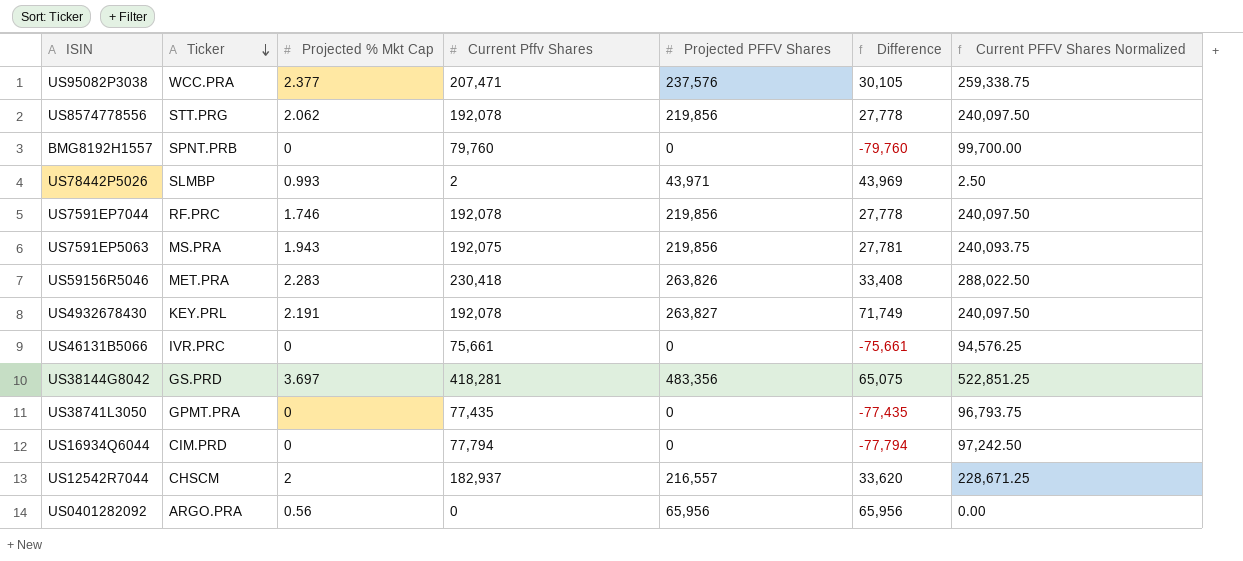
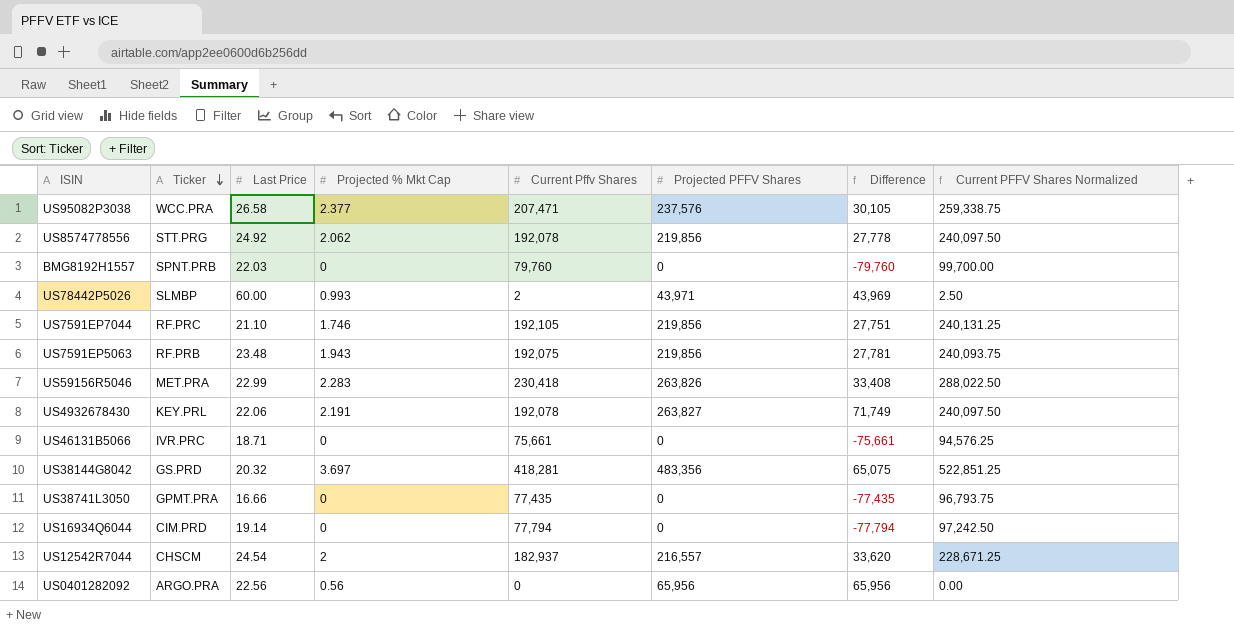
column Last Price | position: none -> 3
US7591EP7044 | Current Pffv Shares: 192,078 -> 192,105
US7591EP7044 | Difference: 27,778 -> 27,751
US7591EP7044 | Current PFFV Shares Normalized: 240,097.50 -> 240,131.25
US7591EP5063 | Ticker: MS.PRA -> RF.PRB

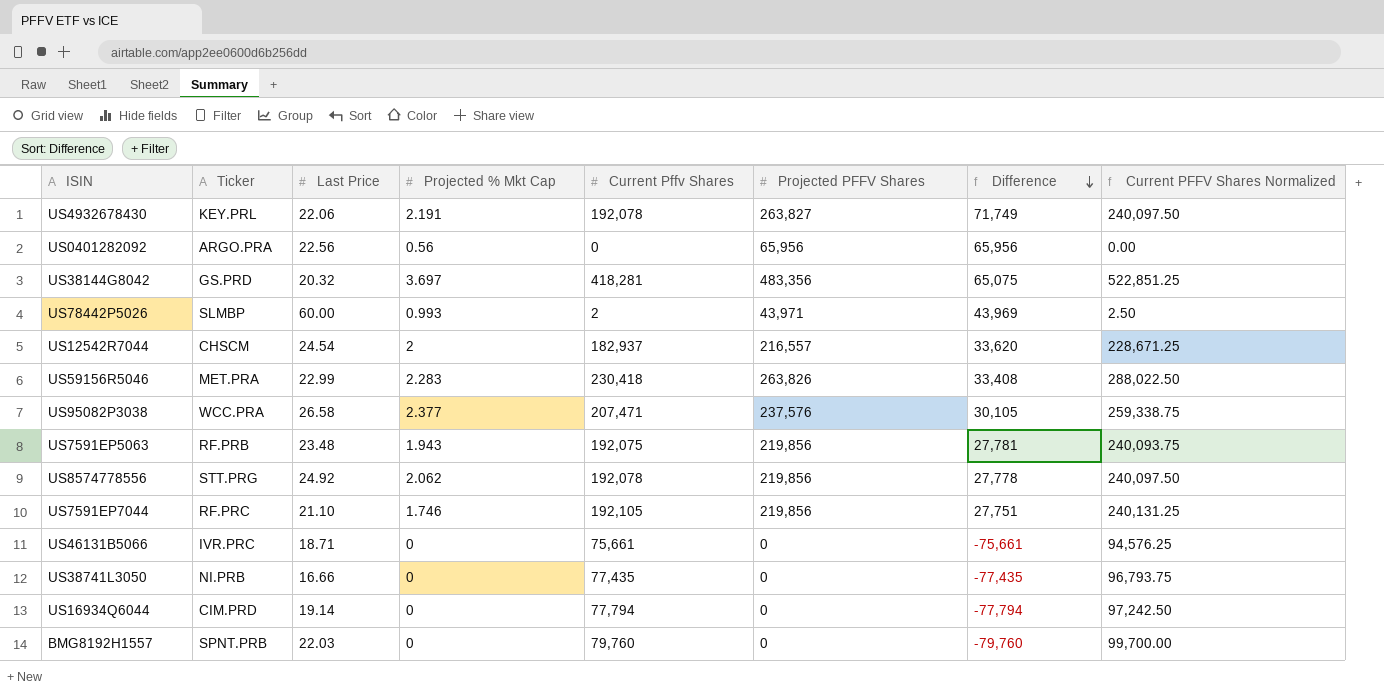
row order: Ticker descending -> Difference descending
US38741L3050 | Ticker: GPMT.PRA -> NI.PRB

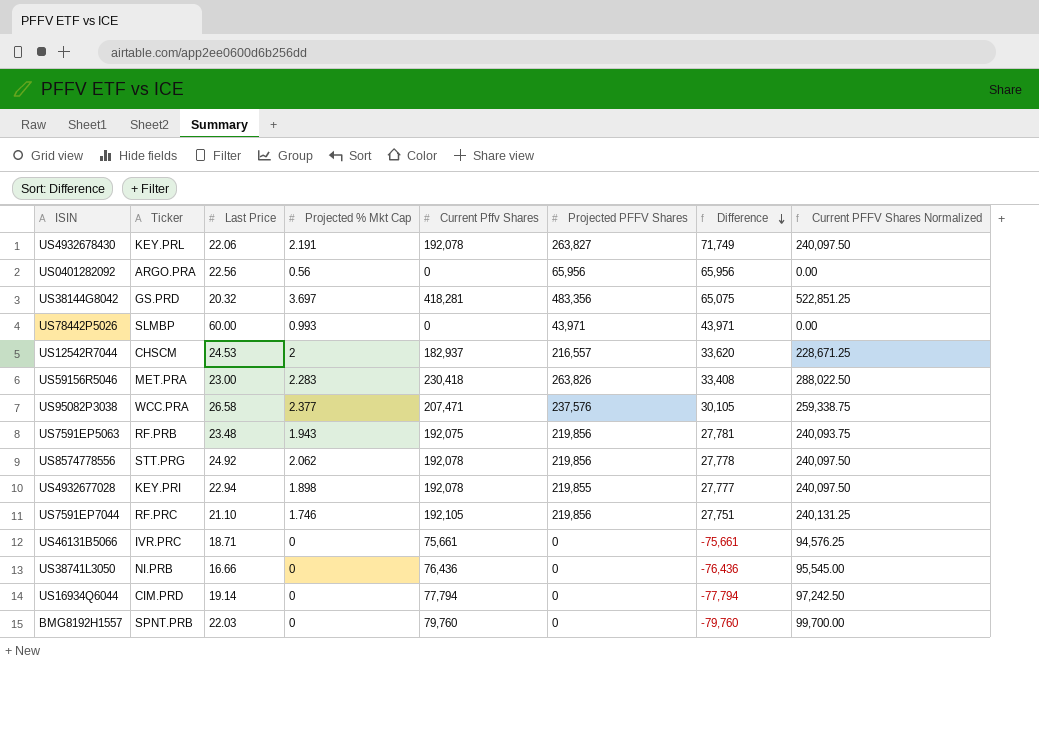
US78442P5026 | Current Pffv Shares: 2 -> 0
US78442P5026 | Difference: 43,969 -> 43,971
US78442P5026 | Current PFFV Shares Normalized: 2.50 -> 0.00
US12542R7044 | Last Price: 24.54 -> 24.53
US59156R5046 | Last Price: 22.99 -> 23.00
row US4932677028: none -> KEY.PRI | 22.94 | 1.898 | 192,078 | 219,855 | 27,777 | 240,097.50
US38741L3050 | Current Pffv Shares: 77,435 -> 76,436
US38741L3050 | Difference: -77,435 -> -76,436
US38741L3050 | Current PFFV Shares Normalized: 96,793.75 -> 95,545.00

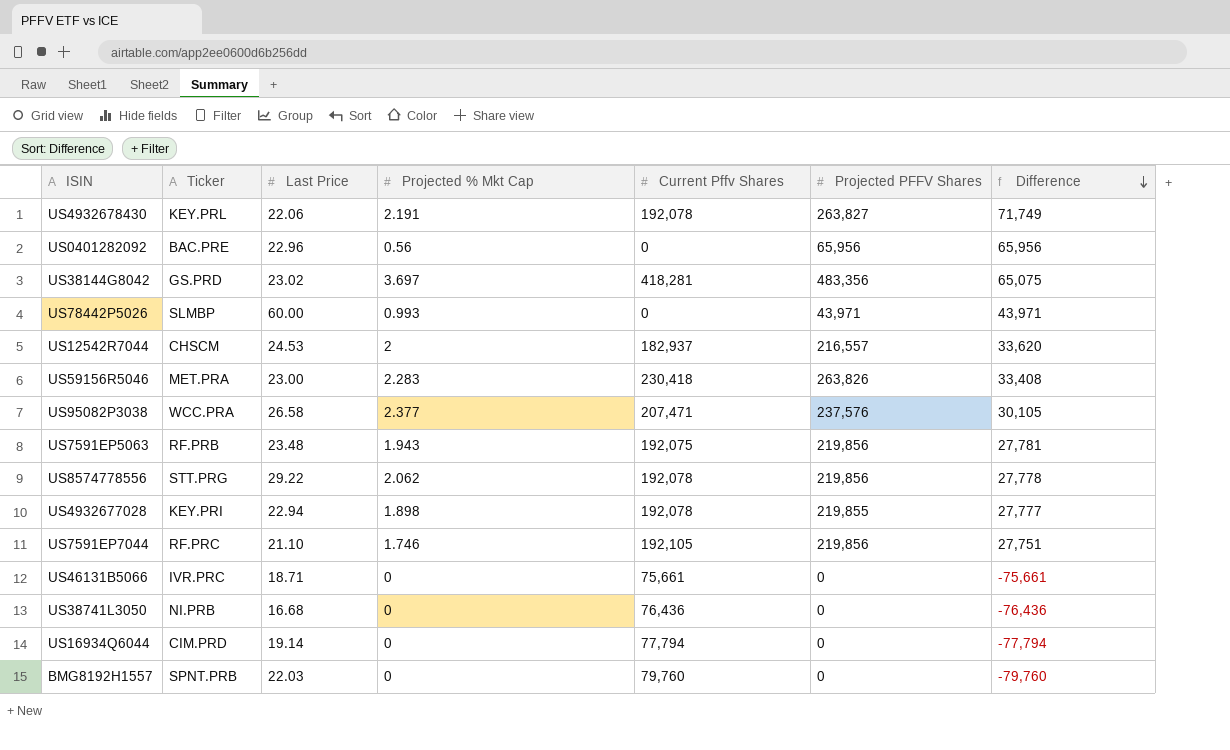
column Current PFFV Shares Normalized | formula: [Current Pffv Shares] * 1.25 -> none
US0401282092 | Ticker: ARGO.PRA -> BAC.PRE
US0401282092 | Last Price: 22.56 -> 22.96
US38144G8042 | Last Price: 20.32 -> 23.02
US8574778556 | Last Price: 24.92 -> 29.22
US38741L3050 | Last Price: 16.66 -> 16.68

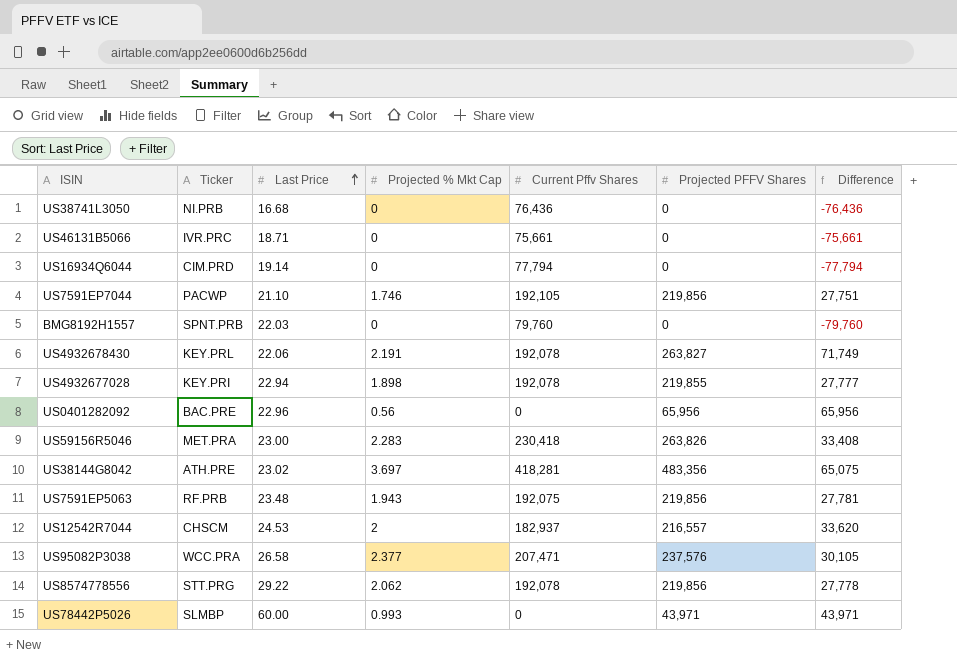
row order: Difference descending -> Last Price ascending
US7591EP7044 | Ticker: RF.PRC -> PACWP
US38144G8042 | Ticker: GS.PRD -> ATH.PRE

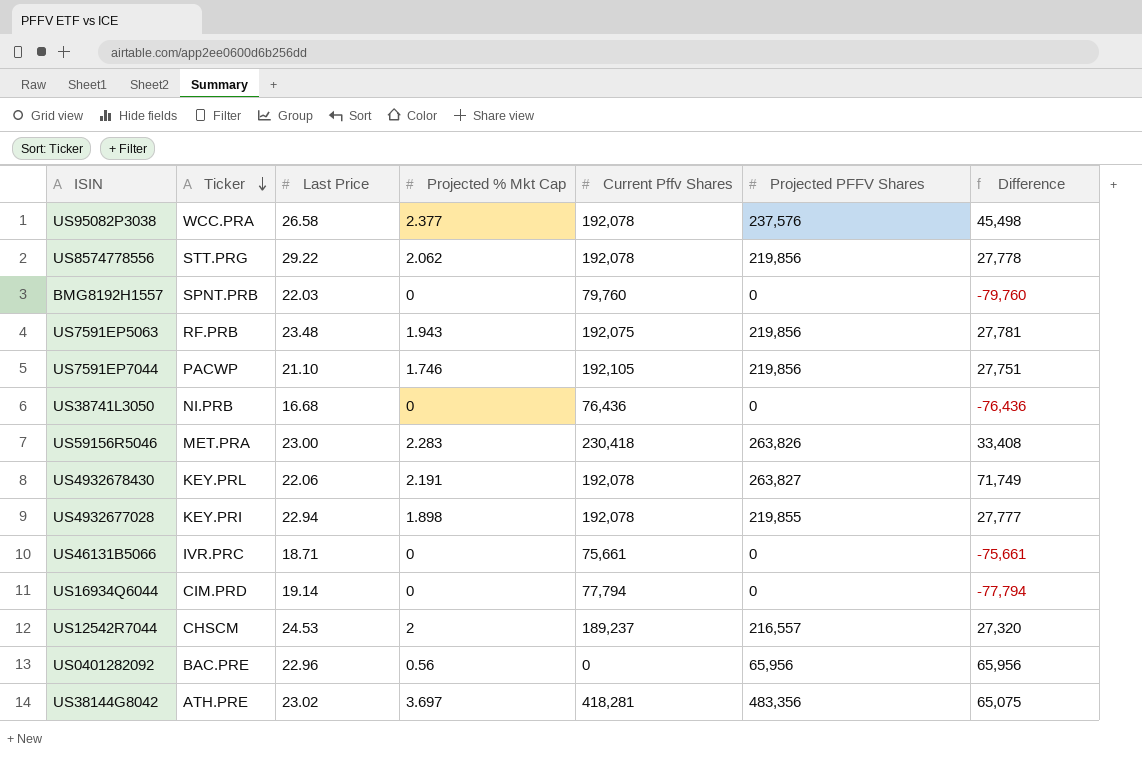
row order: Last Price ascending -> Ticker descending
row US78442P5026: SLMBP | 60.00 | 0.993 | 0 | 43,971 | 43,971 -> none
US95082P3038 | Current Pffv Shares: 207,471 -> 192,078
US95082P3038 | Difference: 30,105 -> 45,498
US12542R7044 | Current Pffv Shares: 182,937 -> 189,237
US12542R7044 | Difference: 33,620 -> 27,320

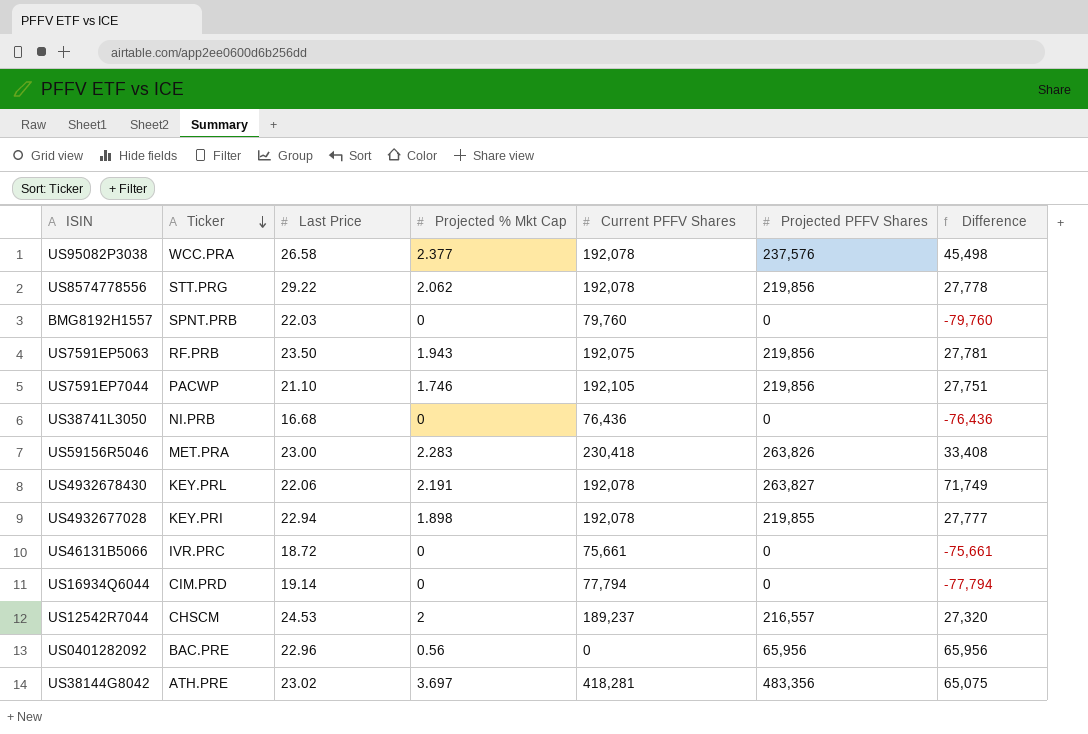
column name: Current Pffv Shares -> Current PFFV Shares
US7591EP5063 | Last Price: 23.48 -> 23.50
US46131B5066 | Last Price: 18.71 -> 18.72

